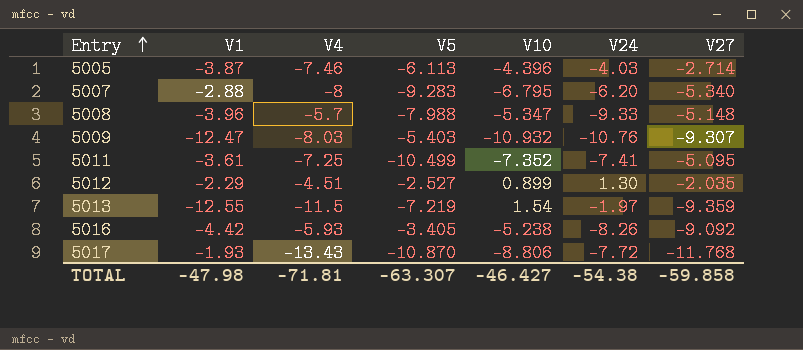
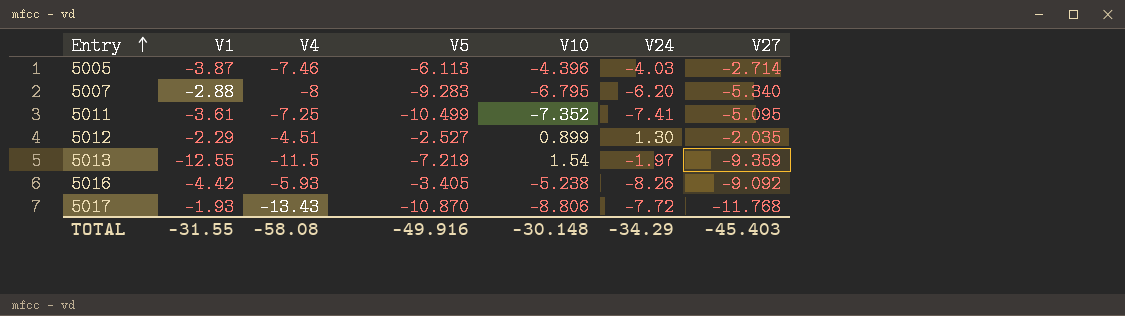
row 5008: -3.96 | -5.7 | -7.988 | -5.347 | -9.33 | -5.148 -> none
row 5009: -12.47 | -8.03 | -5.403 | -10.932 | -10.76 | -9.307 -> none
TOTAL | V1: -47.98 -> -31.55
TOTAL | V4: -71.81 -> -58.08
TOTAL | V5: -63.307 -> -49.916
TOTAL | V10: -46.427 -> -30.148
TOTAL | V24: -54.38 -> -34.29
TOTAL | V27: -59.858 -> -45.403

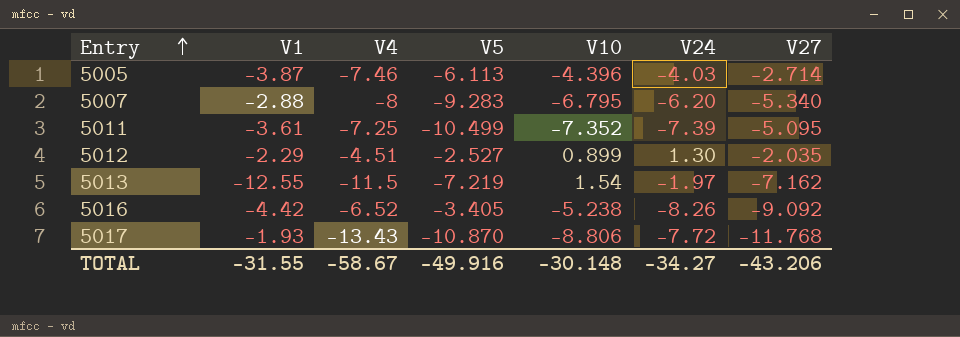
5011 | V24: -7.41 -> -7.39
5013 | V27: -9.359 -> -7.162
5016 | V4: -5.93 -> -6.52
TOTAL | V4: -58.08 -> -58.67
TOTAL | V24: -34.29 -> -34.27
TOTAL | V27: -45.403 -> -43.206

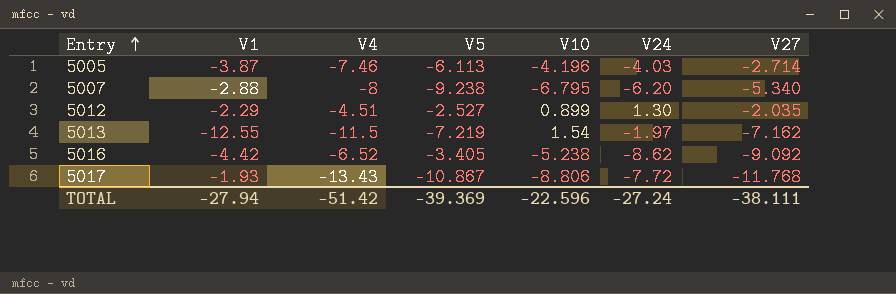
row 5011: -3.61 | -7.25 | -10.499 | -7.352 | -7.39 | -5.095 -> none
5005 | V10: -4.396 -> -4.196
5007 | V5: -9.283 -> -9.238
5016 | V24: -8.26 -> -8.62
5017 | V5: -10.870 -> -10.867
TOTAL | V1: -31.55 -> -27.94
TOTAL | V4: -58.67 -> -51.42
TOTAL | V5: -49.916 -> -39.369
TOTAL | V10: -30.148 -> -22.596
TOTAL | V24: -34.27 -> -27.24
TOTAL | V27: -43.206 -> -38.111

